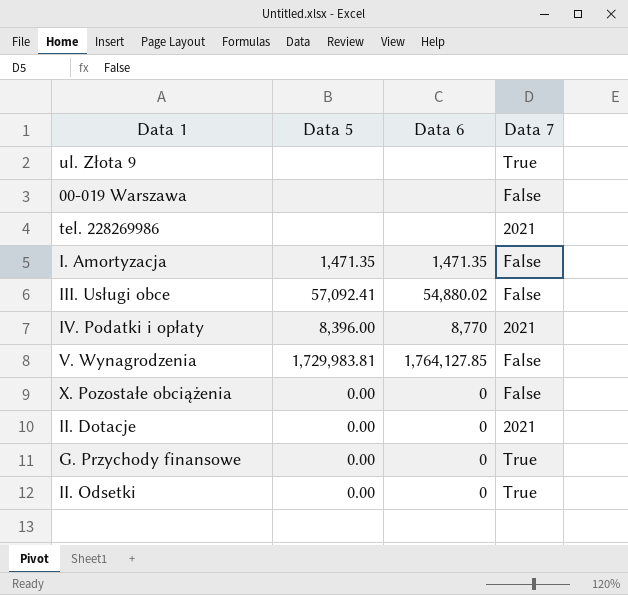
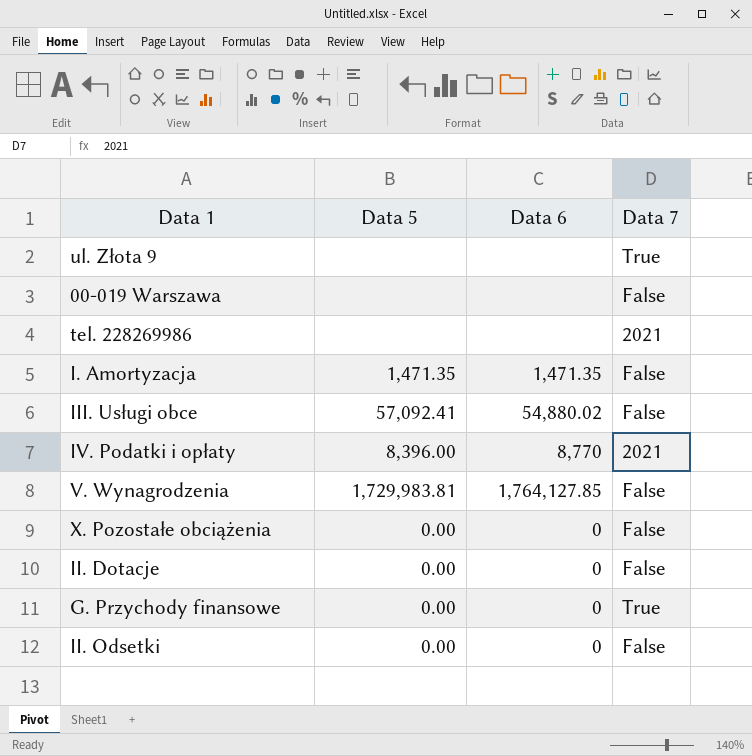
II. Dotacje | Data 7: 2021 -> False
II. Odsetki | Data 7: True -> False

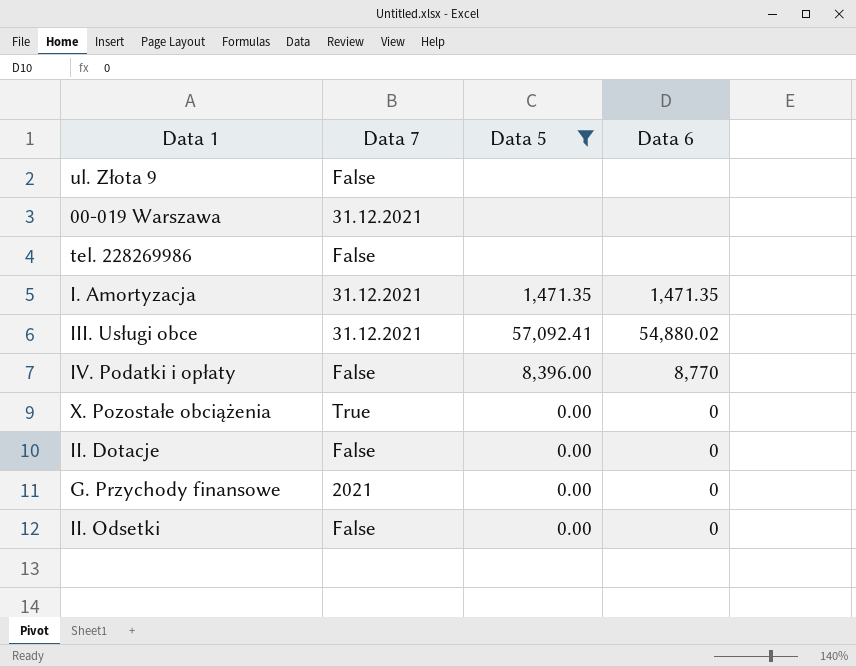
filter: none -> Data 5 != 1,729,983.81
column Data 7 | position: 4 -> 2
ul. Złota 9 | Data 7: True -> False
00-019 Warszawa | Data 7: False -> 31.12.2021
tel. 228269986 | Data 7: 2021 -> False
I. Amortyzacja | Data 7: False -> 31.12.2021
III. Usługi obce | Data 7: False -> 31.12.2021
IV. Podatki i opłaty | Data 7: 2021 -> False
X. Pozostałe obciążenia | Data 7: False -> True
G. Przychody finansowe | Data 7: True -> 2021

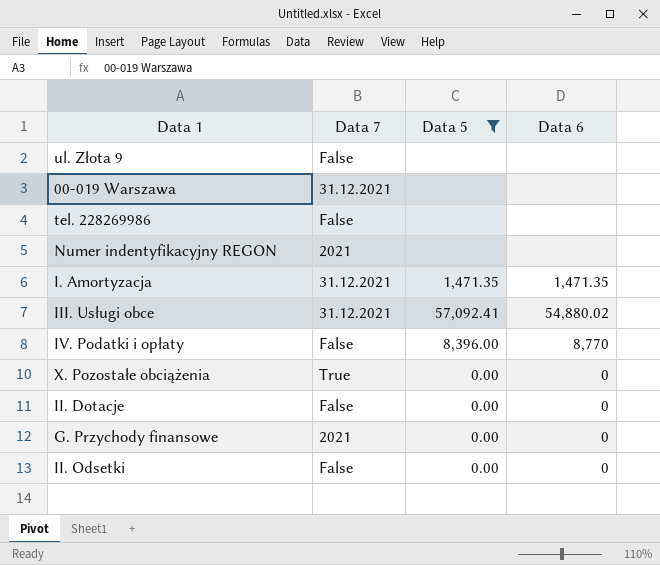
row Numer indentyfikacyjny REGON: none -> 2021 | none | none

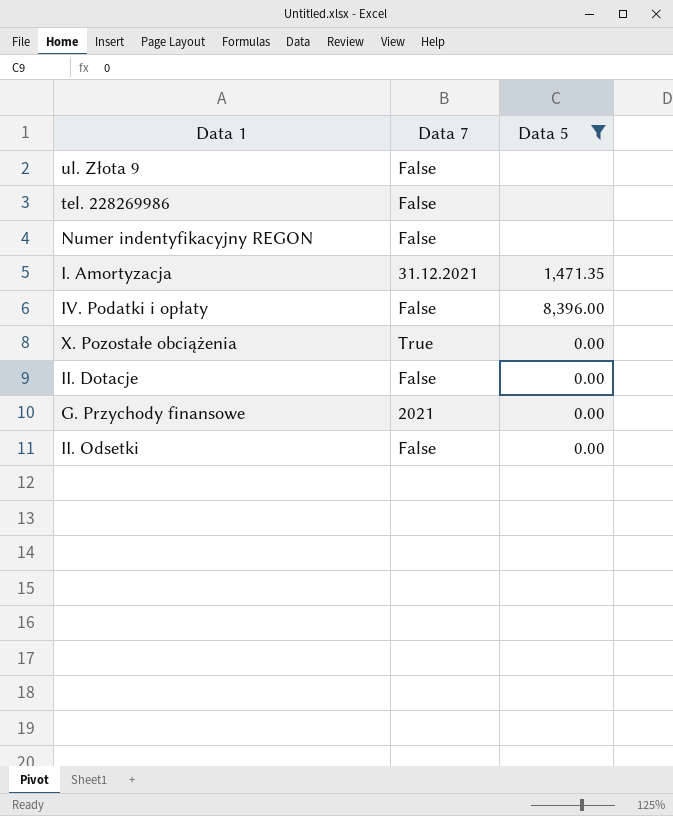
column Data 6 | position: 4 -> none
row 00-019 Warszawa: 31.12.2021 | none | none -> none
row III. Usługi obce: 31.12.2021 | 57,092.41 | 54,880.02 -> none
Numer indentyfikacyjny REGON | Data 7: 2021 -> False

